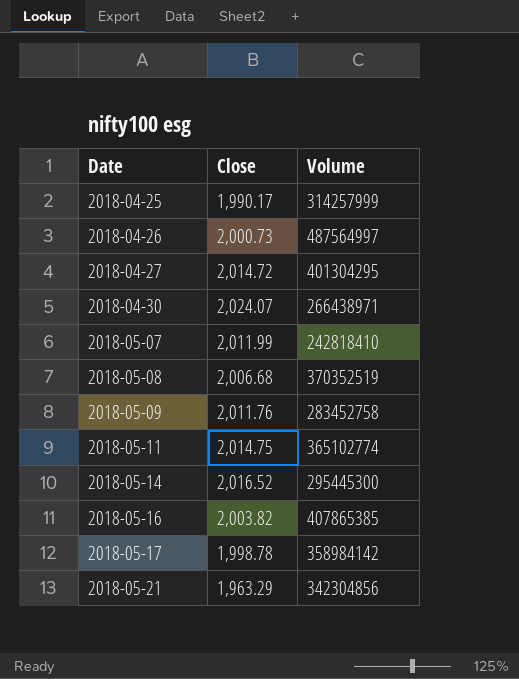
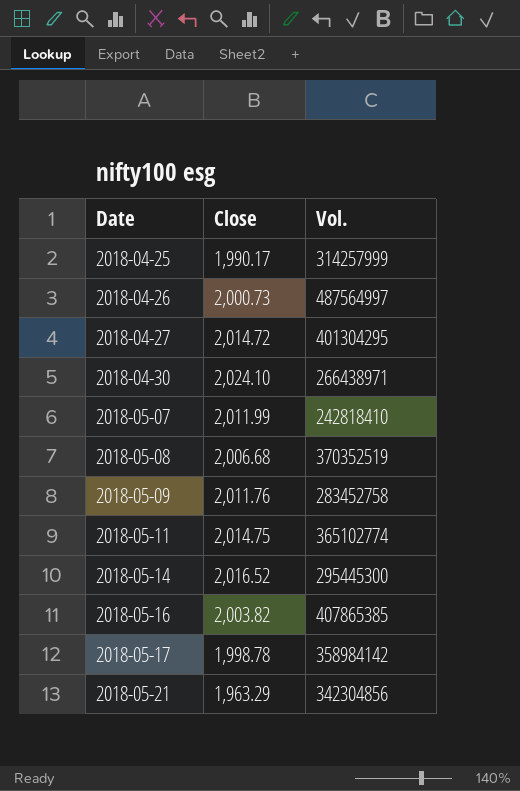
column name: Volume -> Vol.
2018-04-30 | Close: 2,024.07 -> 2,024.10

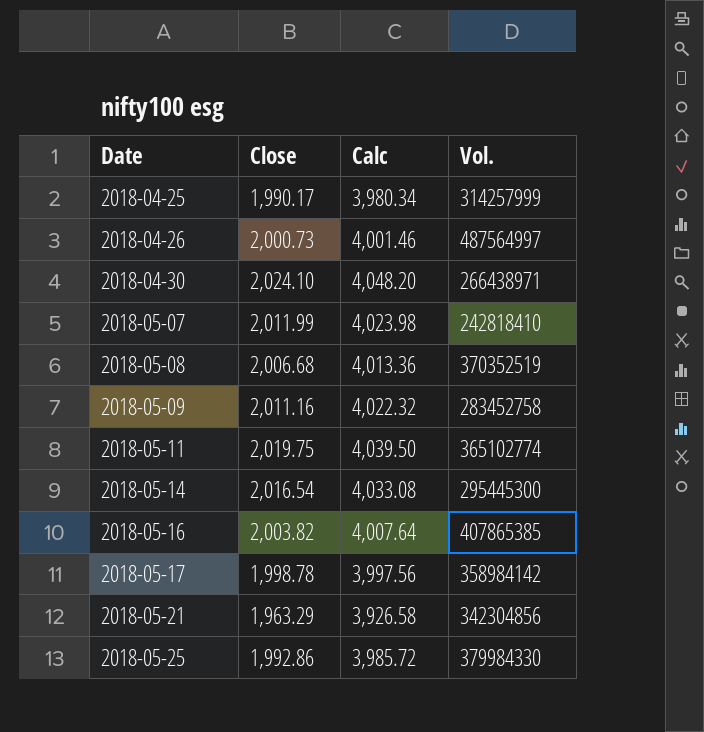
column Calc | formula: none -> [Close] * 2
row 2018-04-27: 2,014.72 | 401304295 -> none
2018-05-09 | Close: 2,011.76 -> 2,011.16
2018-05-11 | Close: 2,014.75 -> 2,019.75
2018-05-14 | Close: 2,016.52 -> 2,016.54
row 2018-05-25: none -> 1,992.86 | 3,985.72 | 379984330

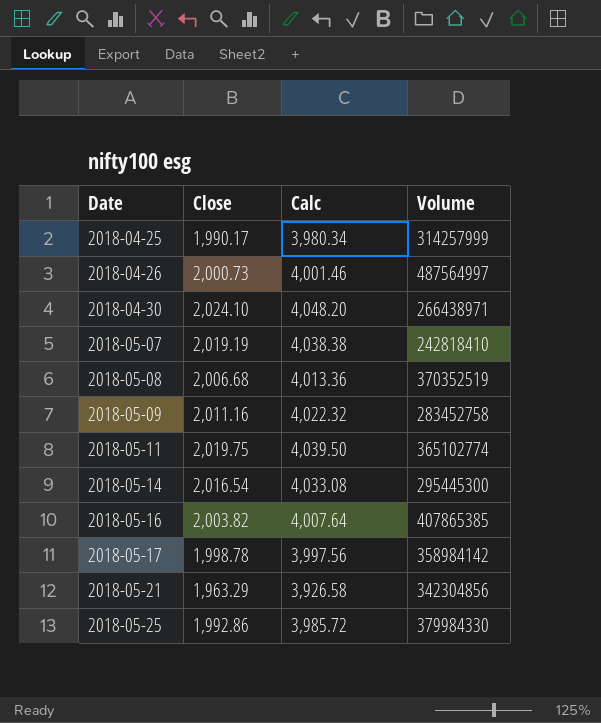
column name: Vol. -> Volume
2018-05-07 | Close: 2,011.99 -> 2,019.19
2018-05-07 | Calc: 4,023.98 -> 4,038.38

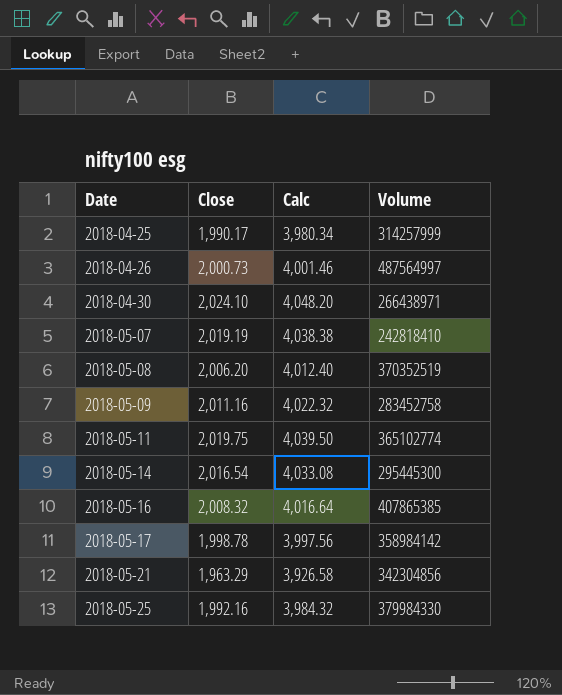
2018-05-08 | Close: 2,006.68 -> 2,006.20
2018-05-08 | Calc: 4,013.36 -> 4,012.40
2018-05-16 | Close: 2,003.82 -> 2,008.32
2018-05-16 | Calc: 4,007.64 -> 4,016.64
2018-05-25 | Close: 1,992.86 -> 1,992.16
2018-05-25 | Calc: 3,985.72 -> 3,984.32

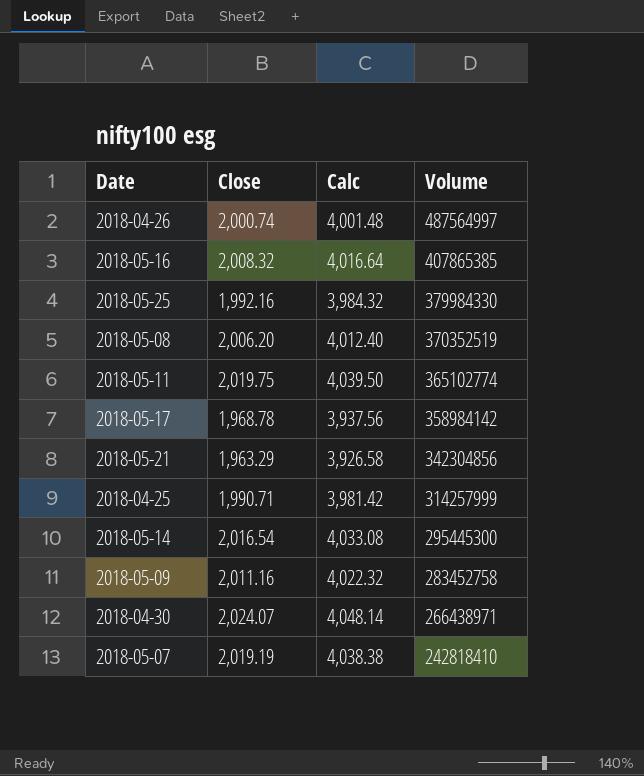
row order: Date ascending -> Volume descending
2018-04-26 | Close: 2,000.73 -> 2,000.74
2018-04-26 | Calc: 4,001.46 -> 4,001.48
2018-05-17 | Close: 1,998.78 -> 1,968.78
2018-05-17 | Calc: 3,997.56 -> 3,937.56
2018-04-25 | Close: 1,990.17 -> 1,990.71
2018-04-25 | Calc: 3,980.34 -> 3,981.42
2018-04-30 | Close: 2,024.10 -> 2,024.07
2018-04-30 | Calc: 4,048.20 -> 4,048.14

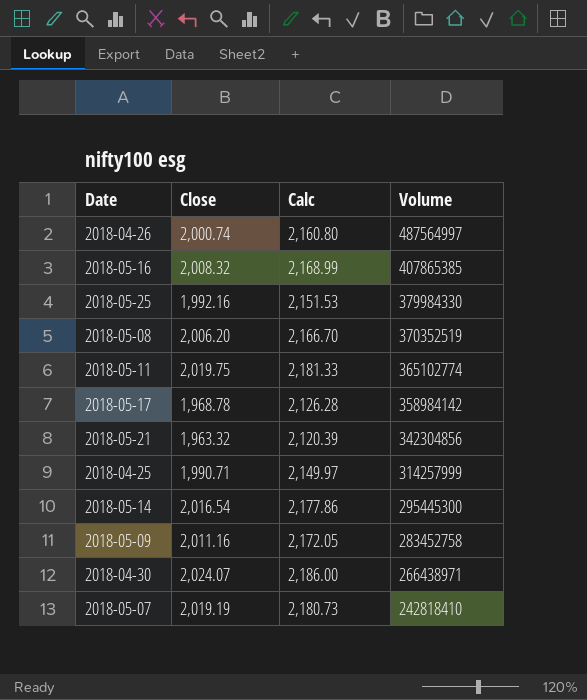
column Calc | formula: [Close] * 2 -> [Close] * 1.08
2018-05-21 | Close: 1,963.29 -> 1,963.32

